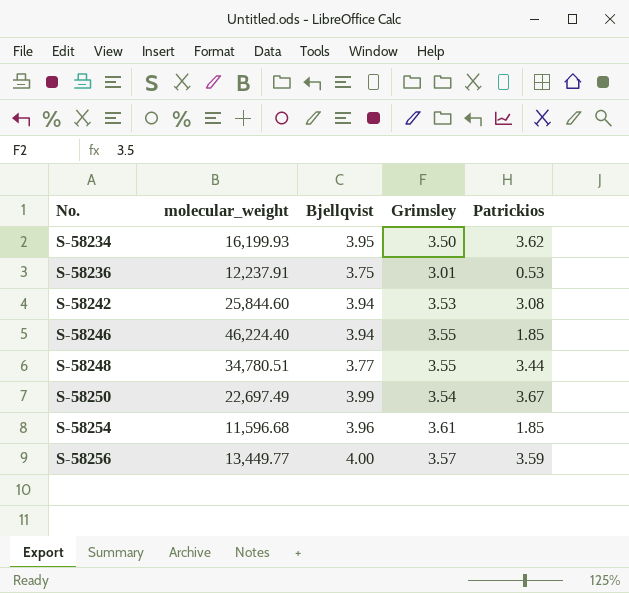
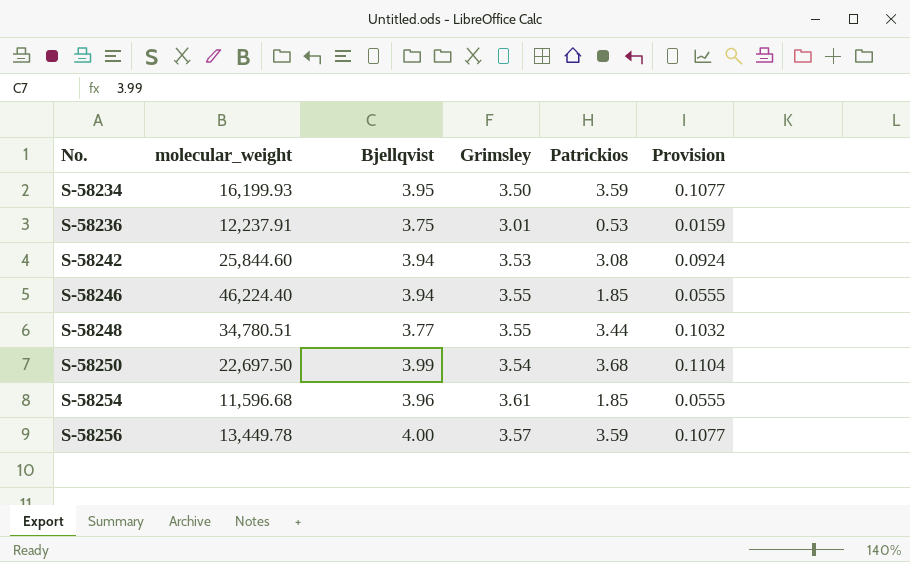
column Provision | formula: none -> [Patrickios] * 0.03
S-58234 | Patrickios: 3.62 -> 3.59
S-58250 | molecular_weight: 22,697.49 -> 22,697.50
S-58250 | Patrickios: 3.67 -> 3.68
S-58256 | molecular_weight: 13,449.77 -> 13,449.78

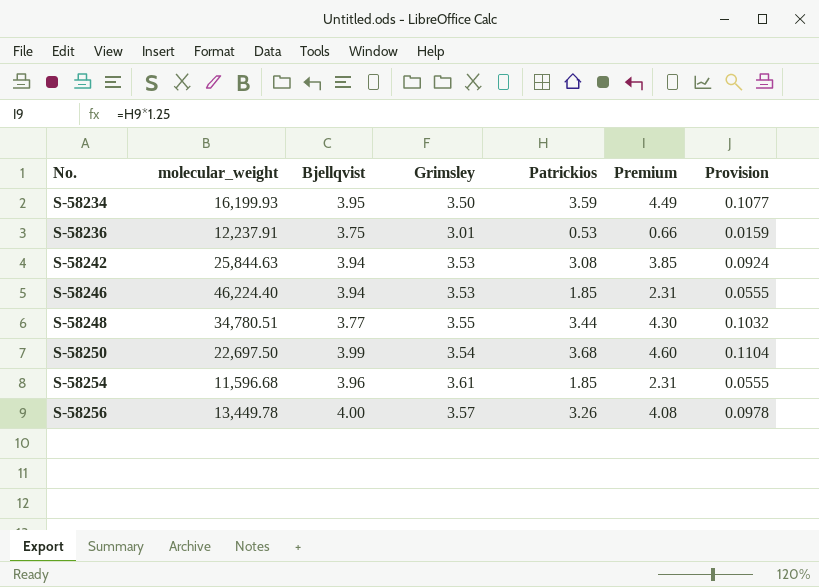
column Premium | formula: none -> [Patrickios] * 1.25
S-58242 | molecular_weight: 25,844.60 -> 25,844.63
S-58246 | Grimsley: 3.55 -> 3.53
S-58256 | Patrickios: 3.59 -> 3.26
S-58256 | Provision: 0.1077 -> 0.0978

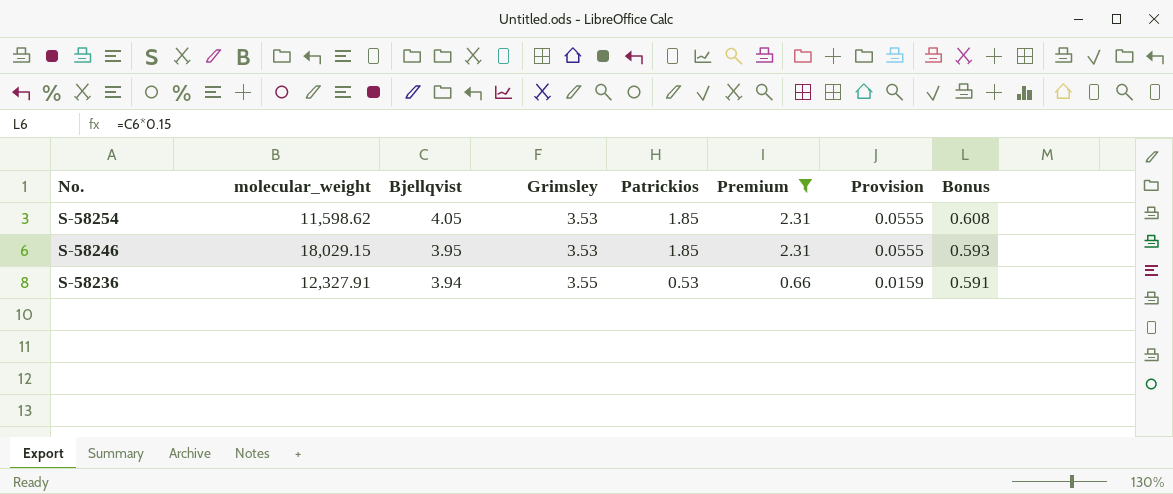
filter: none -> Premium <= 2.31
row order: No. ascending -> No. descending
column Bonus | formula: none -> [Bjellqvist] * 0.15
S-58254 | molecular_weight: 11,596.68 -> 11,598.62
S-58254 | Bjellqvist: 3.96 -> 4.05
S-58254 | Grimsley: 3.61 -> 3.53
S-58246 | molecular_weight: 46,224.40 -> 18,029.15
S-58246 | Bjellqvist: 3.94 -> 3.95
S-58236 | molecular_weight: 12,237.91 -> 12,327.91
S-58236 | Bjellqvist: 3.75 -> 3.94
S-58236 | Grimsley: 3.01 -> 3.55

